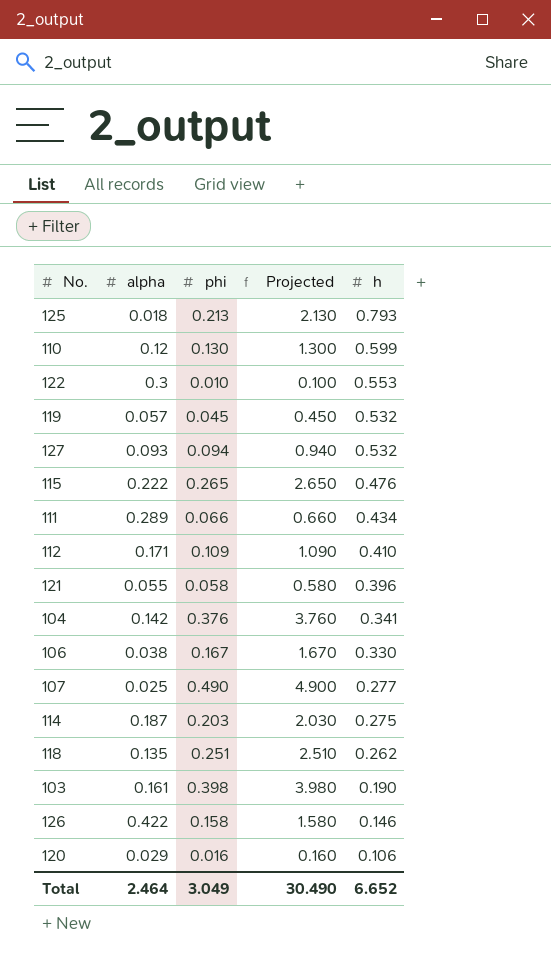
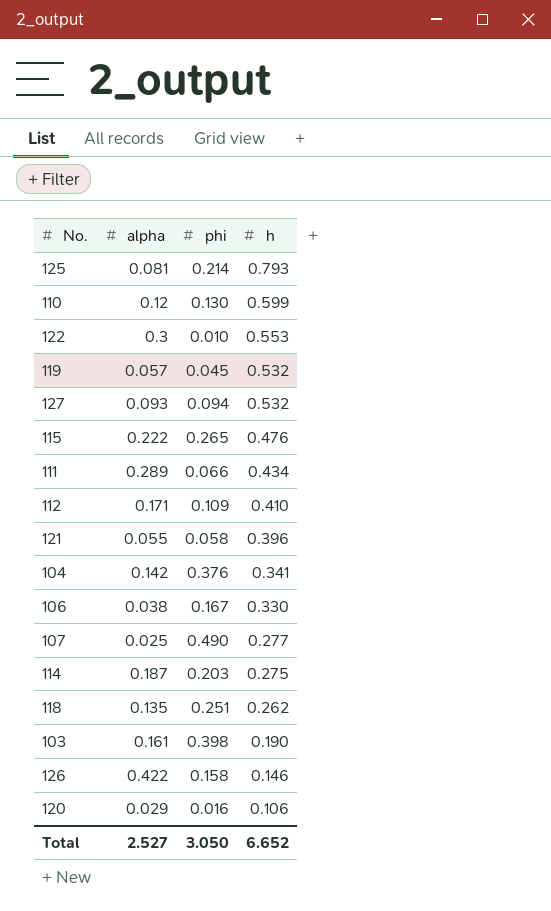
column Projected | formula: [phi] * 10 -> none
125 | alpha: 0.018 -> 0.081
125 | phi: 0.213 -> 0.214
Total | alpha: 2.464 -> 2.527
Total | phi: 3.049 -> 3.050

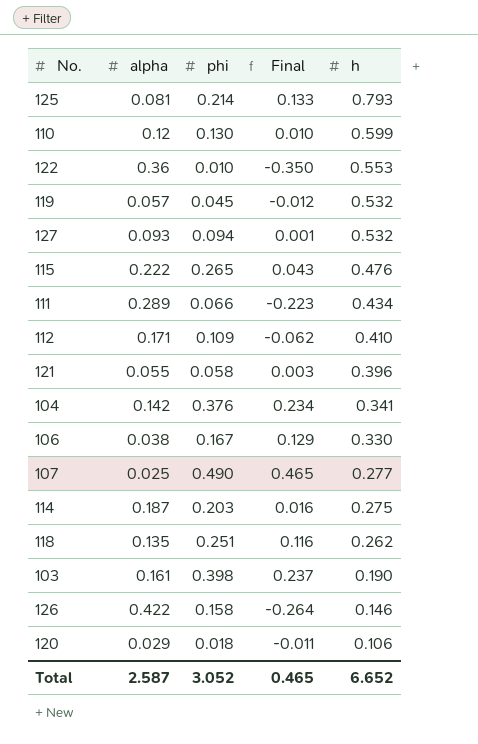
column Final | formula: none -> [phi] - [alpha]
122 | alpha: 0.3 -> 0.36
120 | phi: 0.016 -> 0.018
Total | alpha: 2.527 -> 2.587
Total | phi: 3.050 -> 3.052

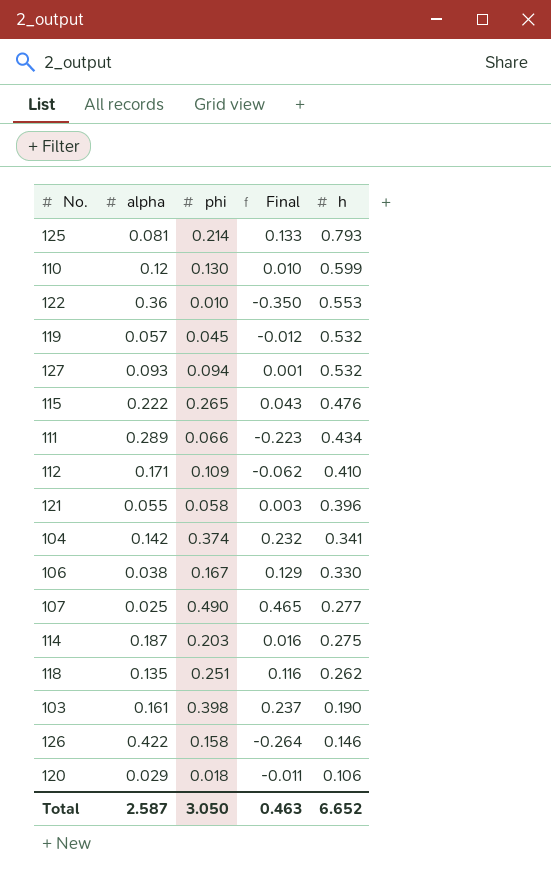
104 | phi: 0.376 -> 0.374
104 | Final: 0.234 -> 0.232
Total | phi: 3.052 -> 3.050
Total | Final: 0.465 -> 0.463

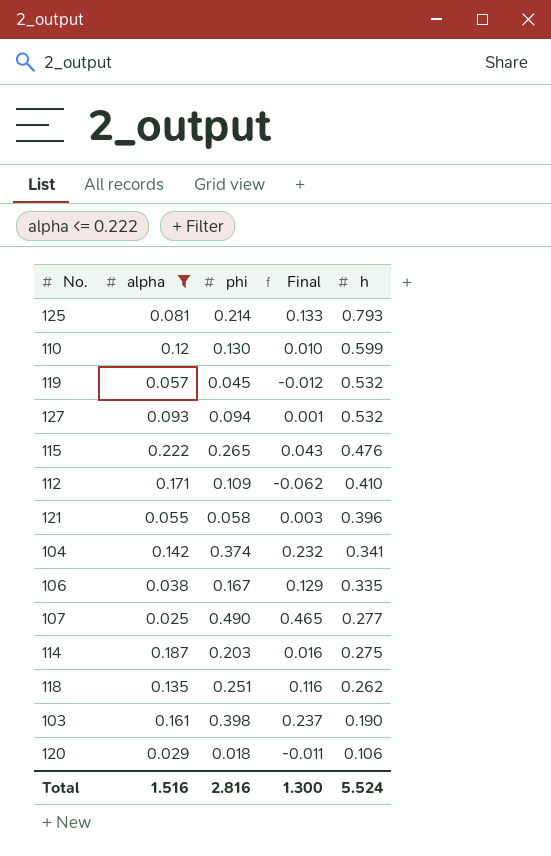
filter: none -> alpha <= 0.222
106 | h: 0.330 -> 0.335
Total | alpha: 2.587 -> 1.516
Total | phi: 3.050 -> 2.816
Total | Final: 0.463 -> 1.300
Total | h: 6.652 -> 5.524

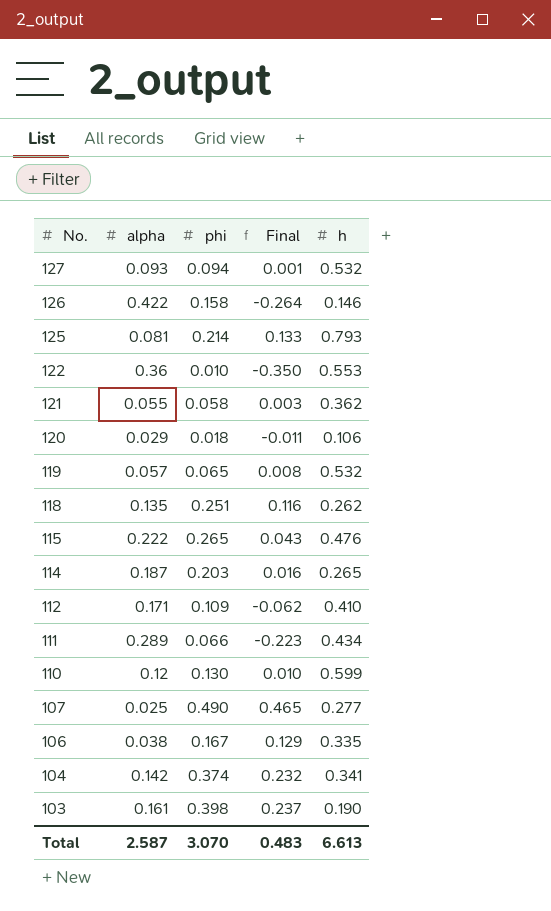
filter: alpha <= 0.222 -> none
row order: h descending -> No. descending
121 | h: 0.396 -> 0.362
119 | phi: 0.045 -> 0.065
119 | Final: -0.012 -> 0.008
114 | h: 0.275 -> 0.265
Total | alpha: 1.516 -> 2.587
Total | phi: 2.816 -> 3.070
Total | Final: 1.300 -> 0.483
Total | h: 5.524 -> 6.613

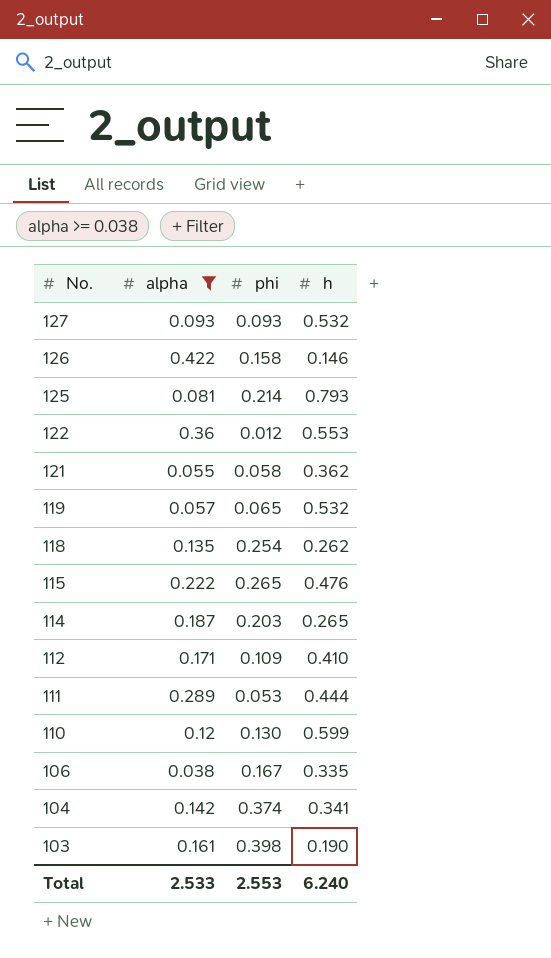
filter: none -> alpha >= 0.038
column Final | formula: [phi] - [alpha] -> none
127 | phi: 0.094 -> 0.093
122 | phi: 0.010 -> 0.012
118 | phi: 0.251 -> 0.254
111 | phi: 0.066 -> 0.053
111 | h: 0.434 -> 0.444
Total | alpha: 2.587 -> 2.533
Total | phi: 3.070 -> 2.553
Total | h: 6.613 -> 6.240

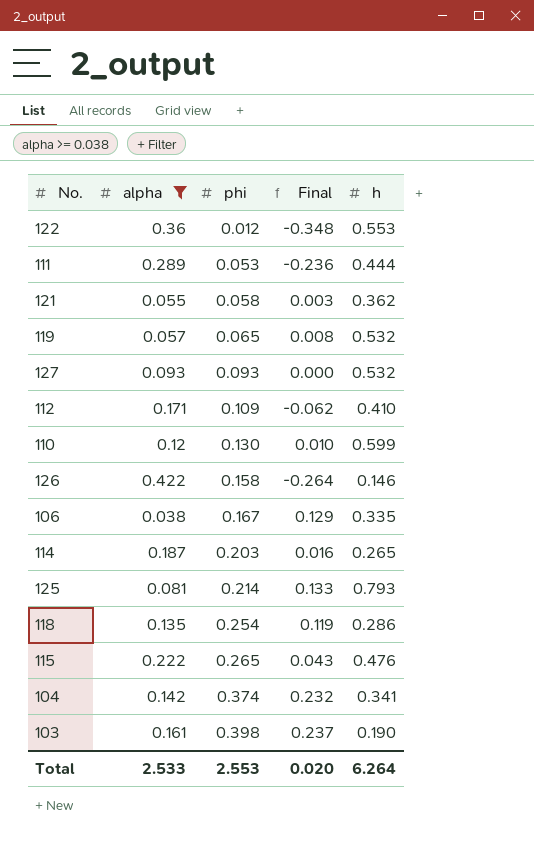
row order: No. descending -> phi ascending
column Final | formula: none -> [phi] - [alpha]
118 | h: 0.262 -> 0.286
Total | h: 6.240 -> 6.264

